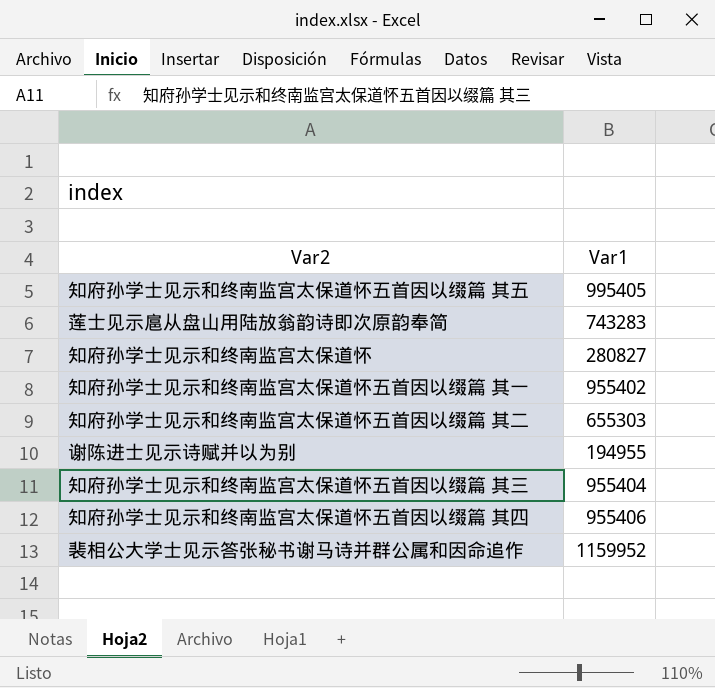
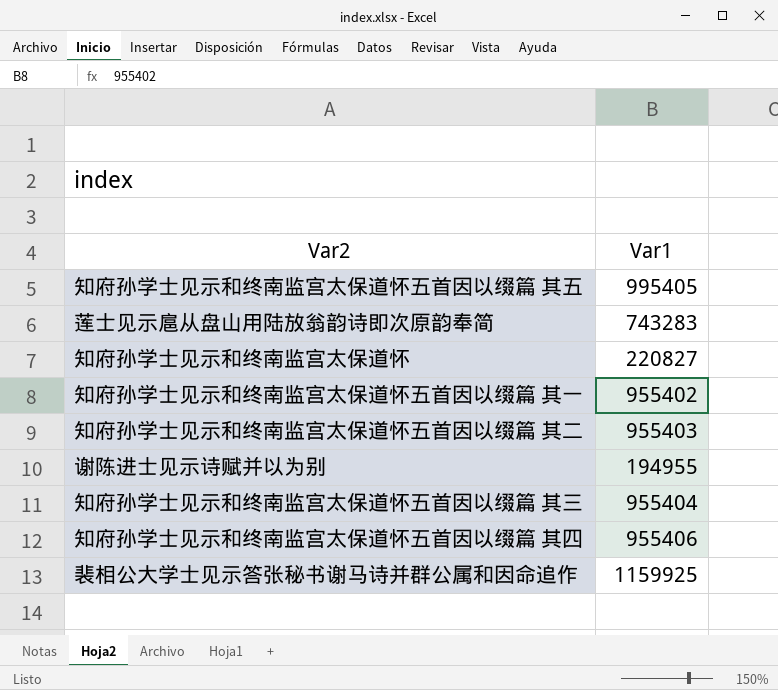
知府孙学士见示和终南监宫太保道怀 | Var1: 280827 -> 220827
知府孙学士见示和终南监宫太保道怀五首因以缀篇 其二 | Var1: 655303 -> 955403
裴相公大学士见示答张秘书谢马诗并群公属和因命追作 | Var1: 1159952 -> 1159925

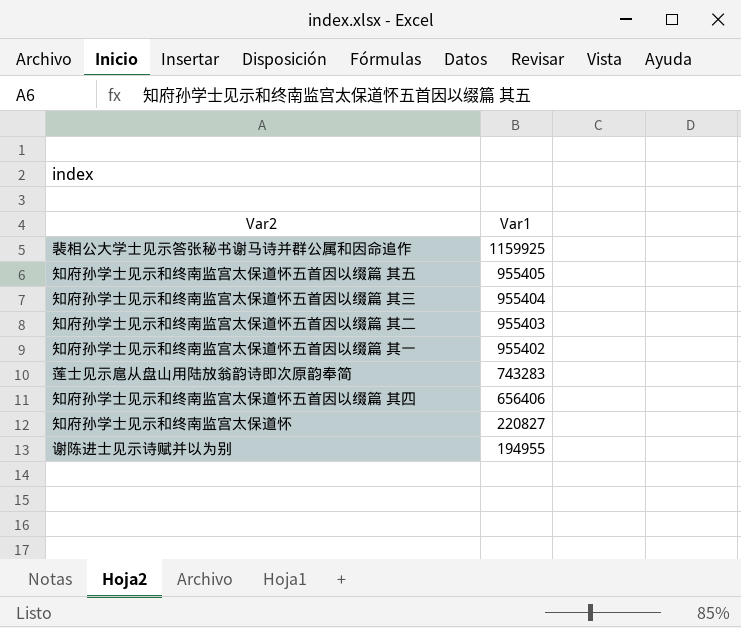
row order: none -> Var1 descending
知府孙学士见示和终南监宫太保道怀五首因以缀篇 其五 | Var1: 995405 -> 955405
知府孙学士见示和终南监宫太保道怀五首因以缀篇 其四 | Var1: 955406 -> 656406

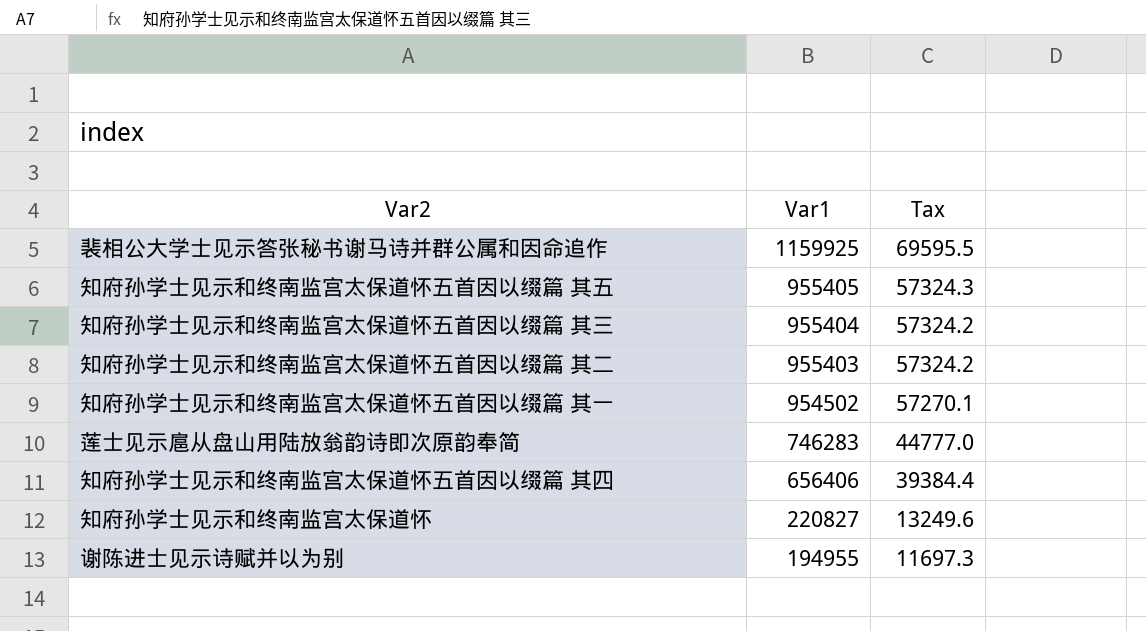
column Tax | formula: none -> [Var1] * 0.06
知府孙学士见示和终南监宫太保道怀五首因以缀篇 其一 | Var1: 955402 -> 954502
莲士见示扈从盘山用陆放翁韵诗即次原韵奉简 | Var1: 743283 -> 746283

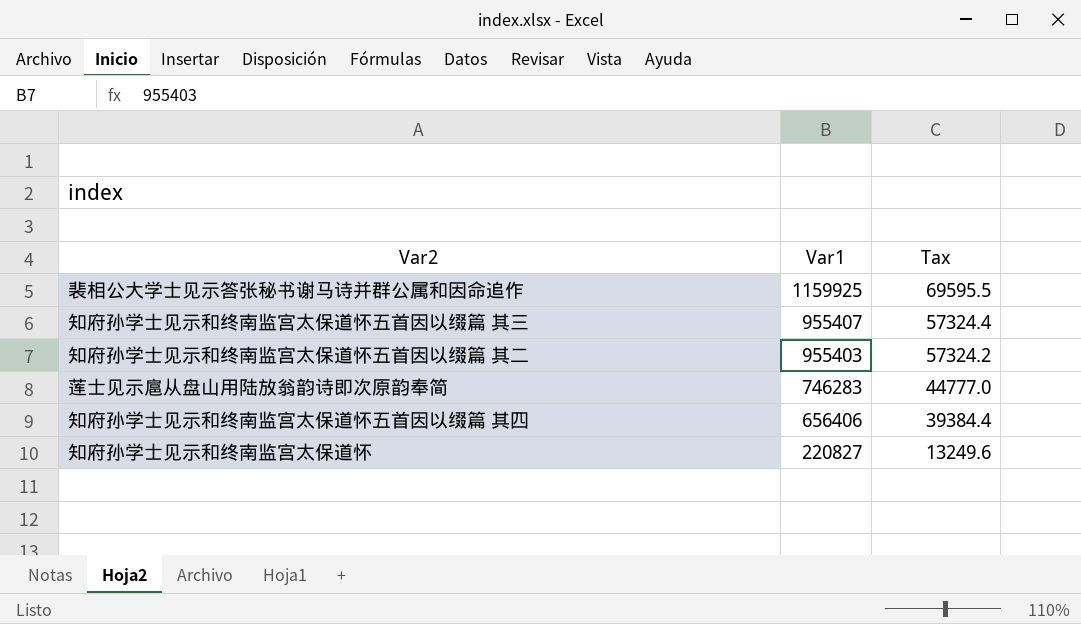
row 知府孙学士见示和终南监宫太保道怀五首因以缀篇 其五: 955405 | 57324.3 -> none
row 知府孙学士见示和终南监宫太保道怀五首因以缀篇 其一: 954502 | 57270.1 -> none
row 谢陈进士见示诗赋并以为别: 194955 | 11697.3 -> none
知府孙学士见示和终南监宫太保道怀五首因以缀篇 其三 | Var1: 955404 -> 955407
知府孙学士见示和终南监宫太保道怀五首因以缀篇 其三 | Tax: 57324.2 -> 57324.4

